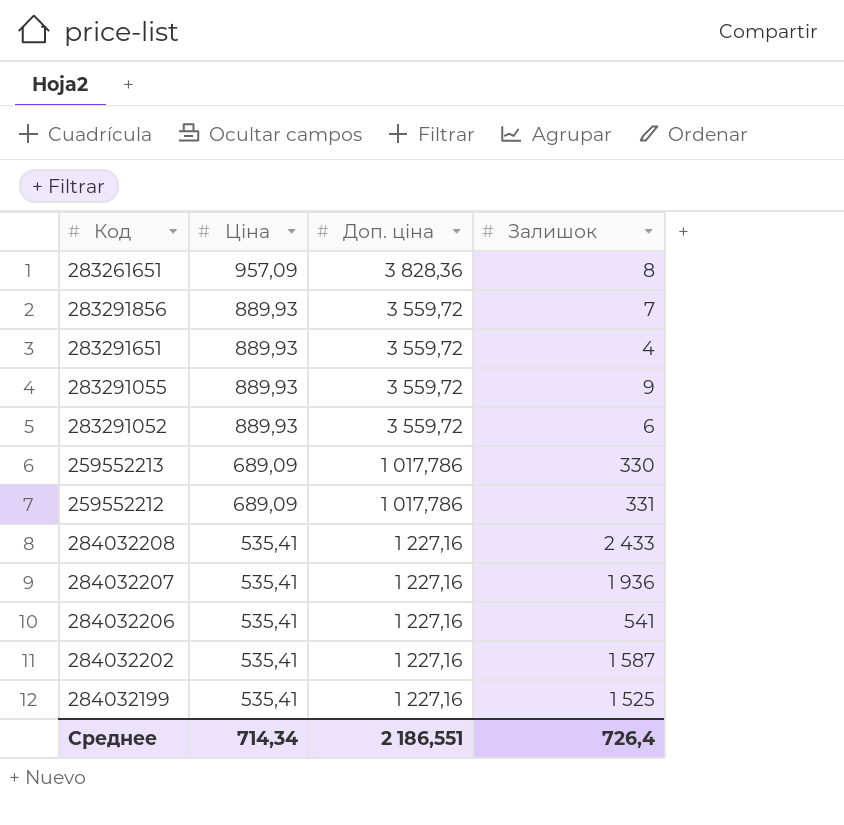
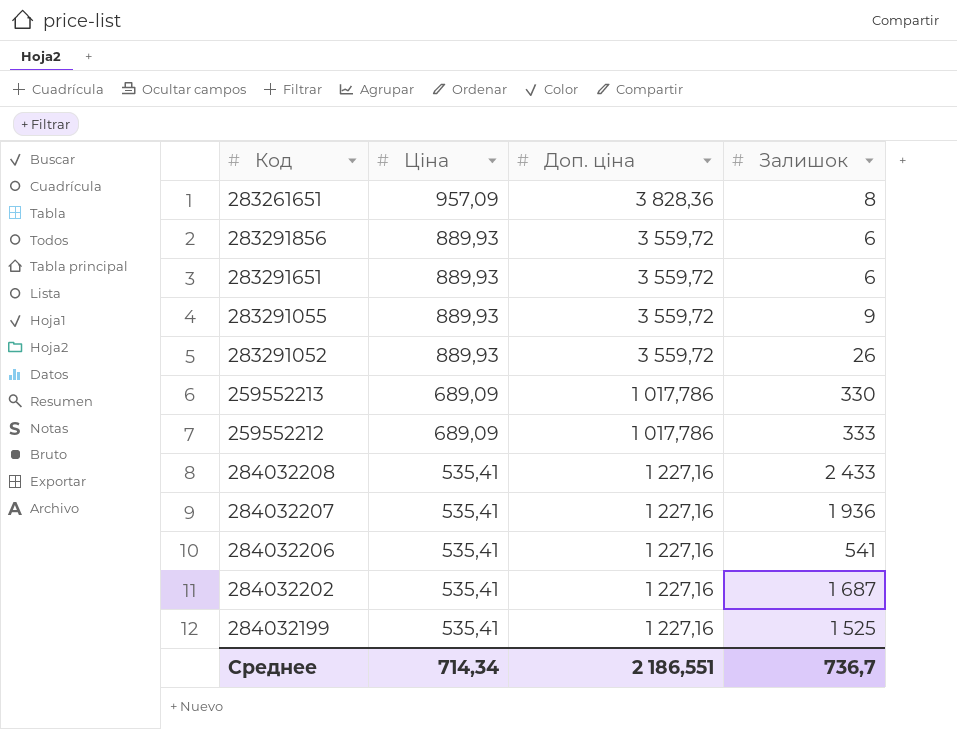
283291856 | Залишок: 7 -> 6
283291651 | Залишок: 4 -> 6
283291052 | Залишок: 6 -> 26
259552212 | Залишок: 331 -> 333
284032202 | Залишок: 1 587 -> 1 687
Среднее | Залишок: 726,4 -> 736,7

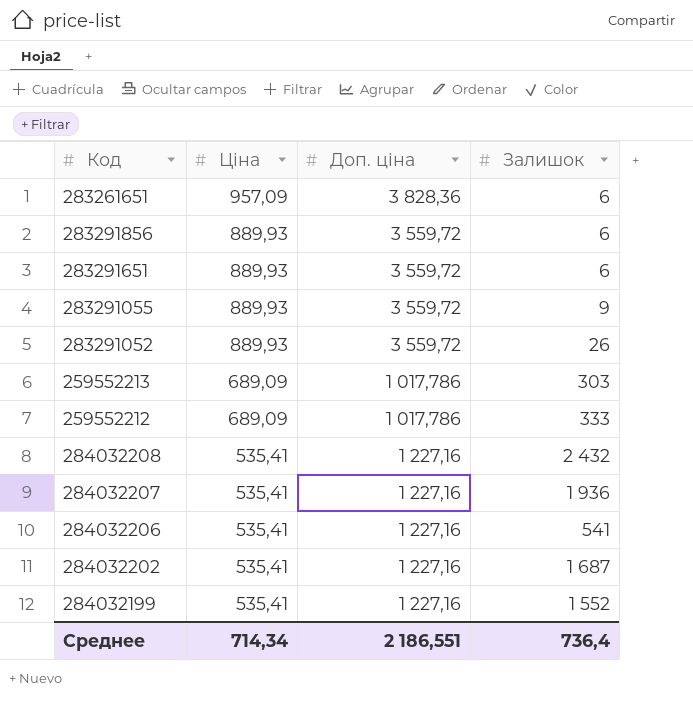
283261651 | Залишок: 8 -> 6
259552213 | Залишок: 330 -> 303
284032208 | Залишок: 2 433 -> 2 432
284032199 | Залишок: 1 525 -> 1 552
Среднее | Залишок: 736,7 -> 736,4

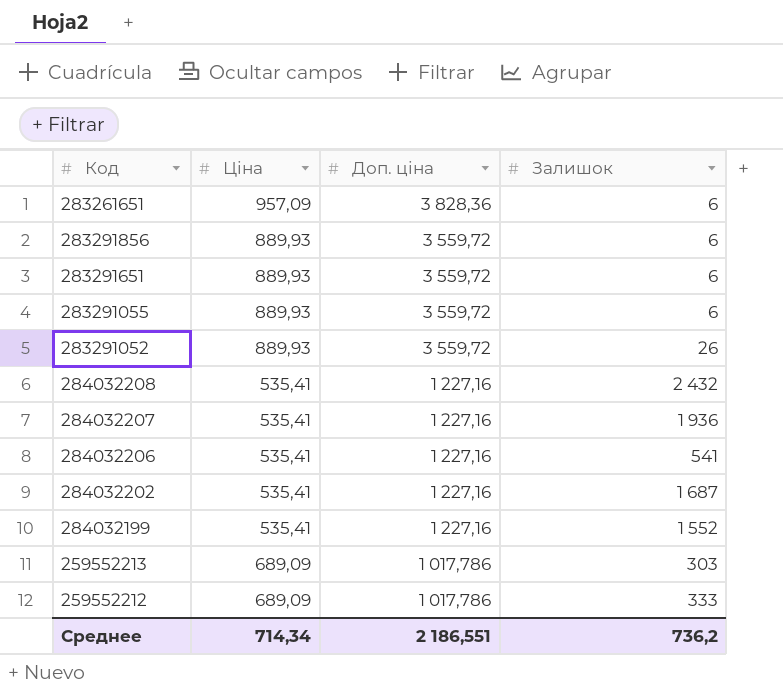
row order: Ціна descending -> Доп. ціна descending
283291055 | Залишок: 9 -> 6
Среднее | Залишок: 736,4 -> 736,2

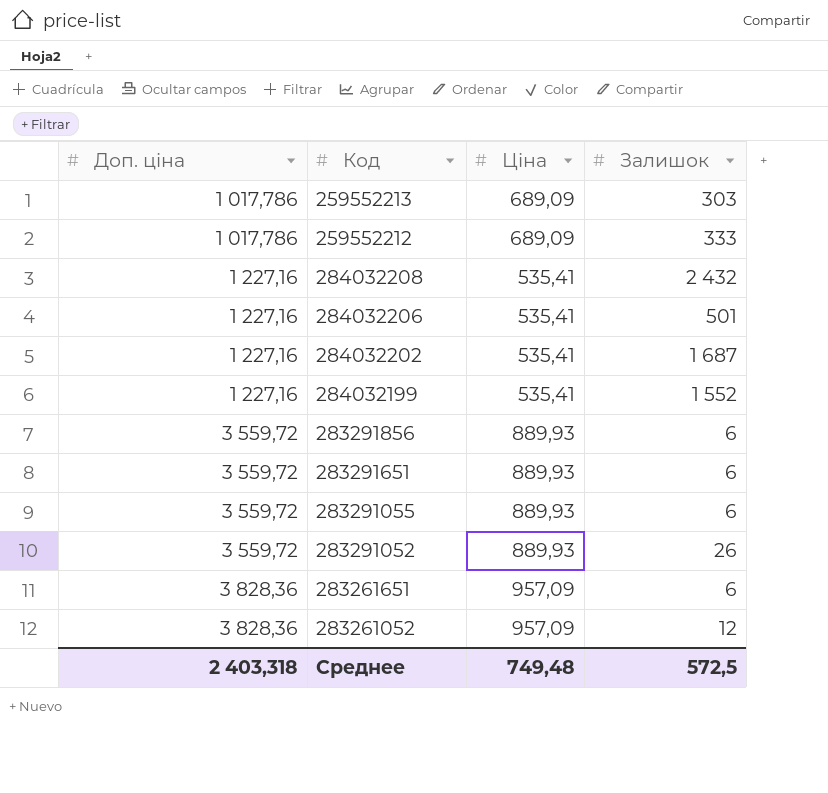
row order: Доп. ціна descending -> Доп. ціна ascending
column Доп. ціна | position: 3 -> 1
row 284032207: 535,41 | 1 227,16 | 1 936 -> none
284032206 | Залишок: 541 -> 501
row 283261052: none -> 3 828,36 | 957,09 | 12
Среднее | Доп. ціна: 2 186,551 -> 2 403,318
Среднее | Ціна: 714,34 -> 749,48
Среднее | Залишок: 736,2 -> 572,5

